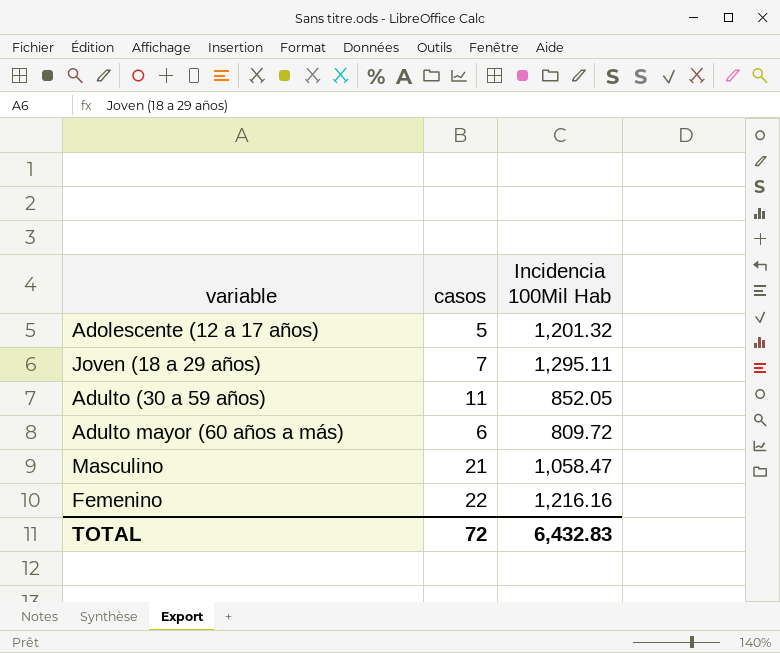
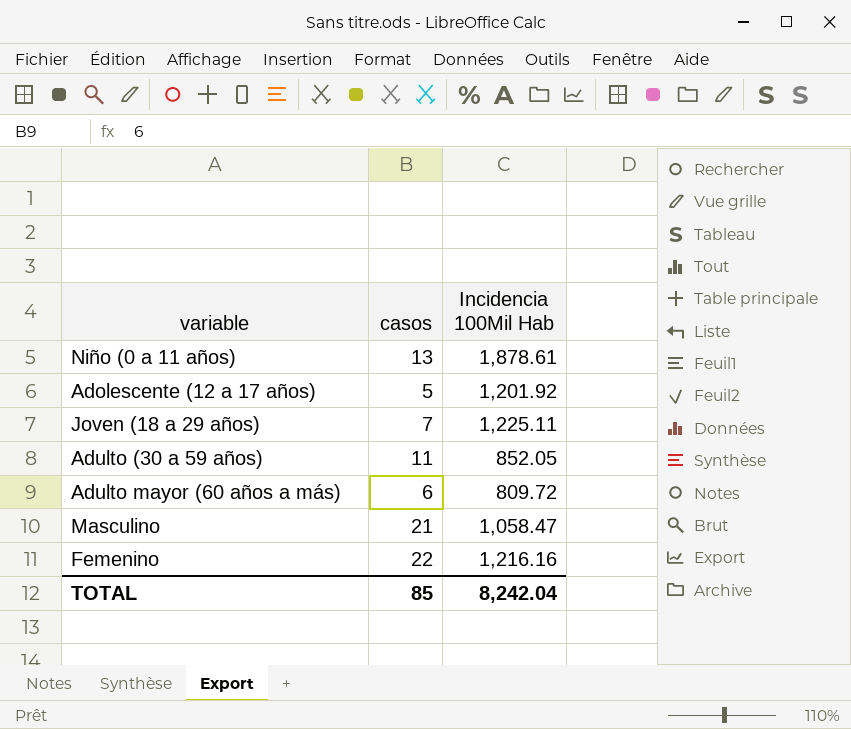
row Niño (0 a 11 años): none -> 13 | 1,878.61
Adolescente (12 a 17 años) | Incidencia 100Mil Hab: 1,201.32 -> 1,201.92
Joven (18 a 29 años) | Incidencia 100Mil Hab: 1,295.11 -> 1,225.11
TOTAL | casos: 72 -> 85
TOTAL | Incidencia 100Mil Hab: 6,432.83 -> 8,242.04

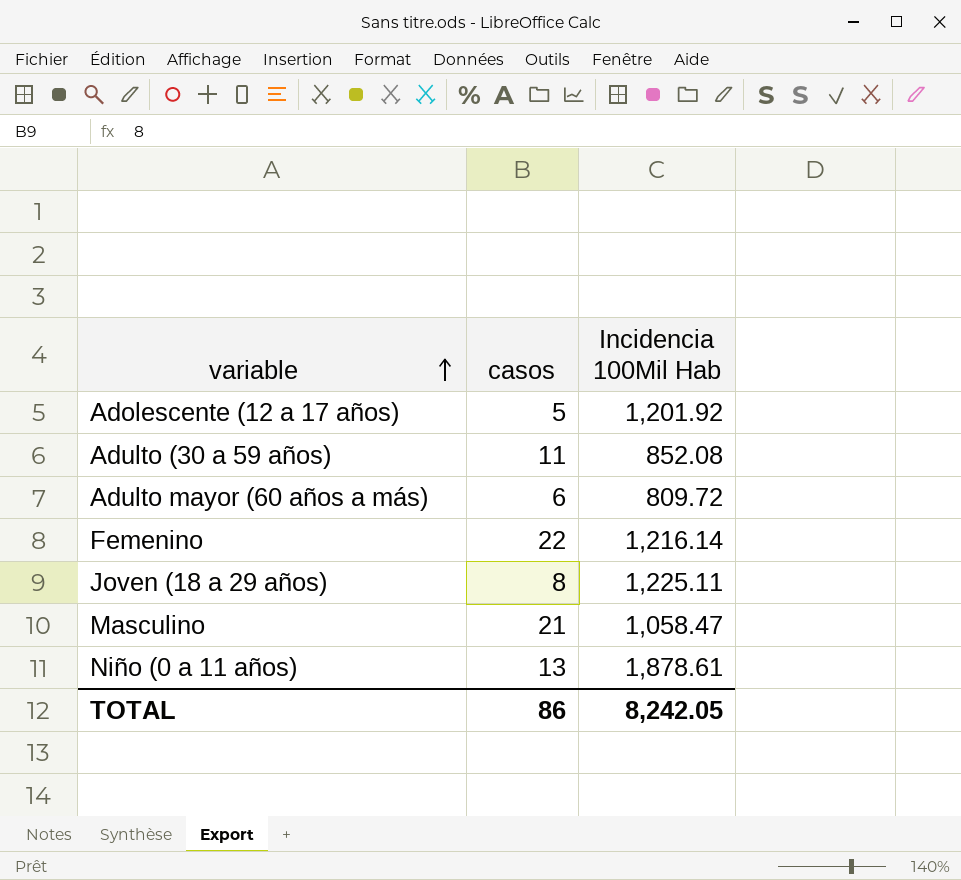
row order: none -> variable ascending
Adulto (30 a 59 años) | Incidencia 100Mil Hab: 852.05 -> 852.08
Femenino | Incidencia 100Mil Hab: 1,216.16 -> 1,216.14
Joven (18 a 29 años) | casos: 7 -> 8
TOTAL | casos: 85 -> 86
TOTAL | Incidencia 100Mil Hab: 8,242.04 -> 8,242.05

